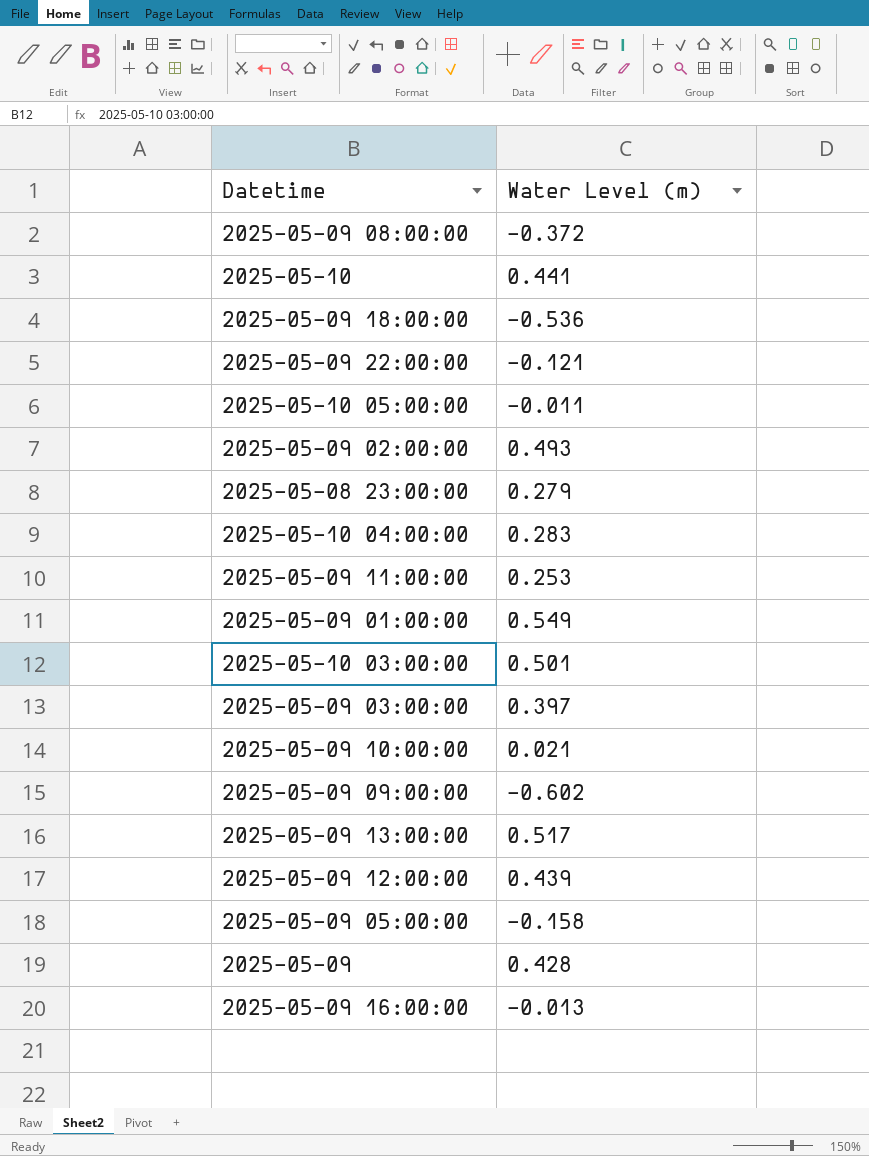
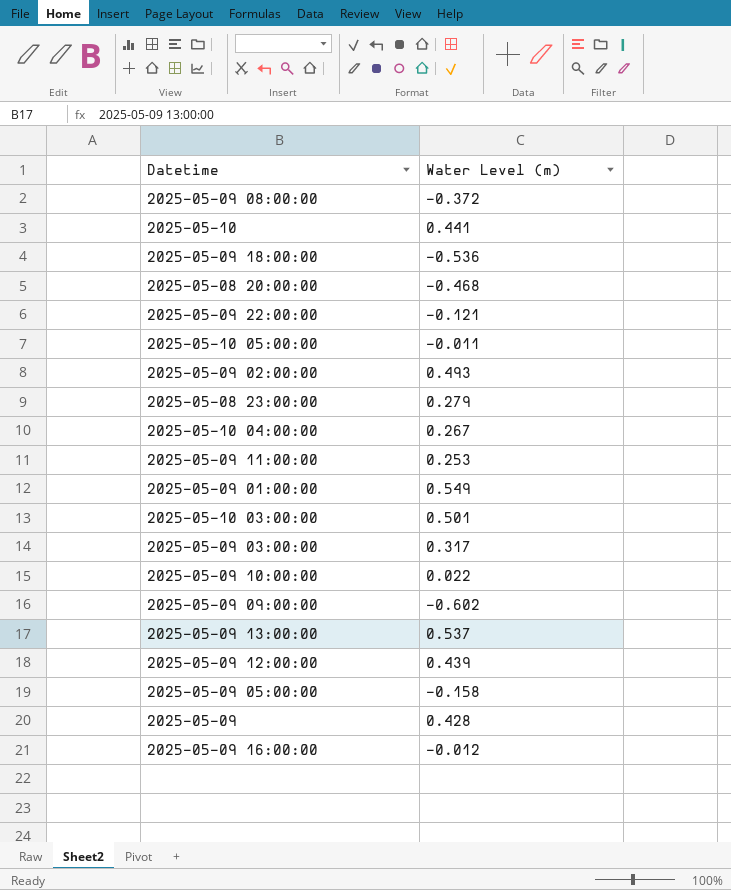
row 2025-05-08 20:00:00: none -> -0.468
2025-05-10 04:00:00 | Water Level (m): 0.283 -> 0.267
2025-05-09 03:00:00 | Water Level (m): 0.397 -> 0.317
2025-05-09 10:00:00 | Water Level (m): 0.021 -> 0.022
2025-05-09 13:00:00 | Water Level (m): 0.517 -> 0.537
2025-05-09 16:00:00 | Water Level (m): -0.013 -> -0.012

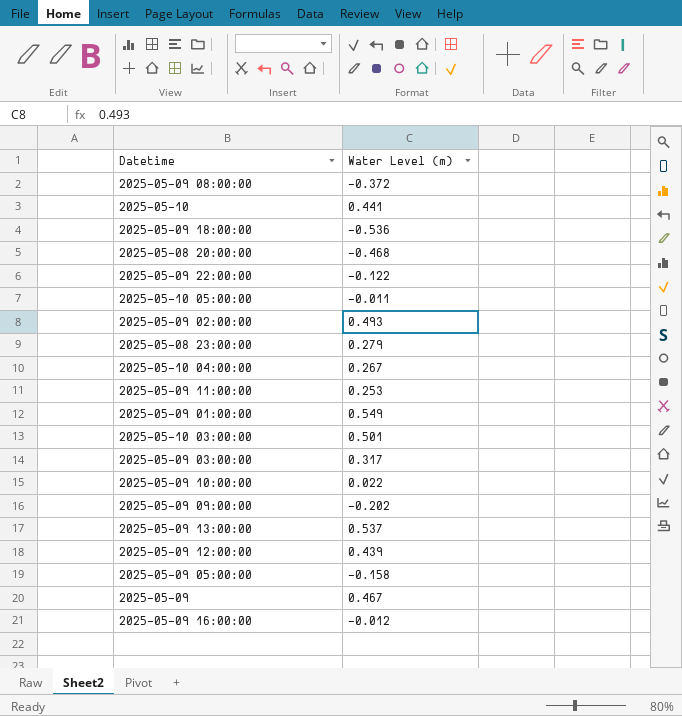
2025-05-09 22:00:00 | Water Level (m): -0.121 -> -0.122
2025-05-09 09:00:00 | Water Level (m): -0.602 -> -0.202
2025-05-09 | Water Level (m): 0.428 -> 0.467

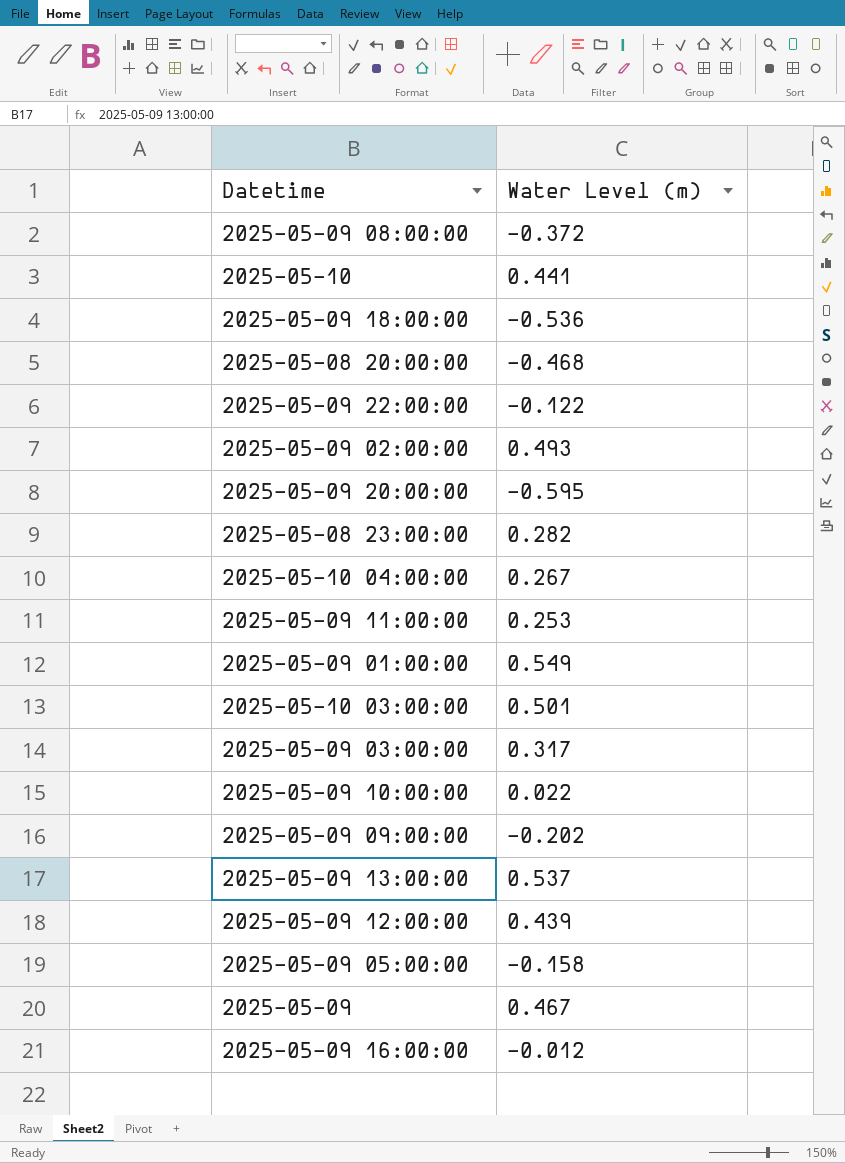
row 2025-05-10 05:00:00: -0.011 -> none
row 2025-05-09 20:00:00: none -> -0.595
2025-05-08 23:00:00 | Water Level (m): 0.279 -> 0.282

